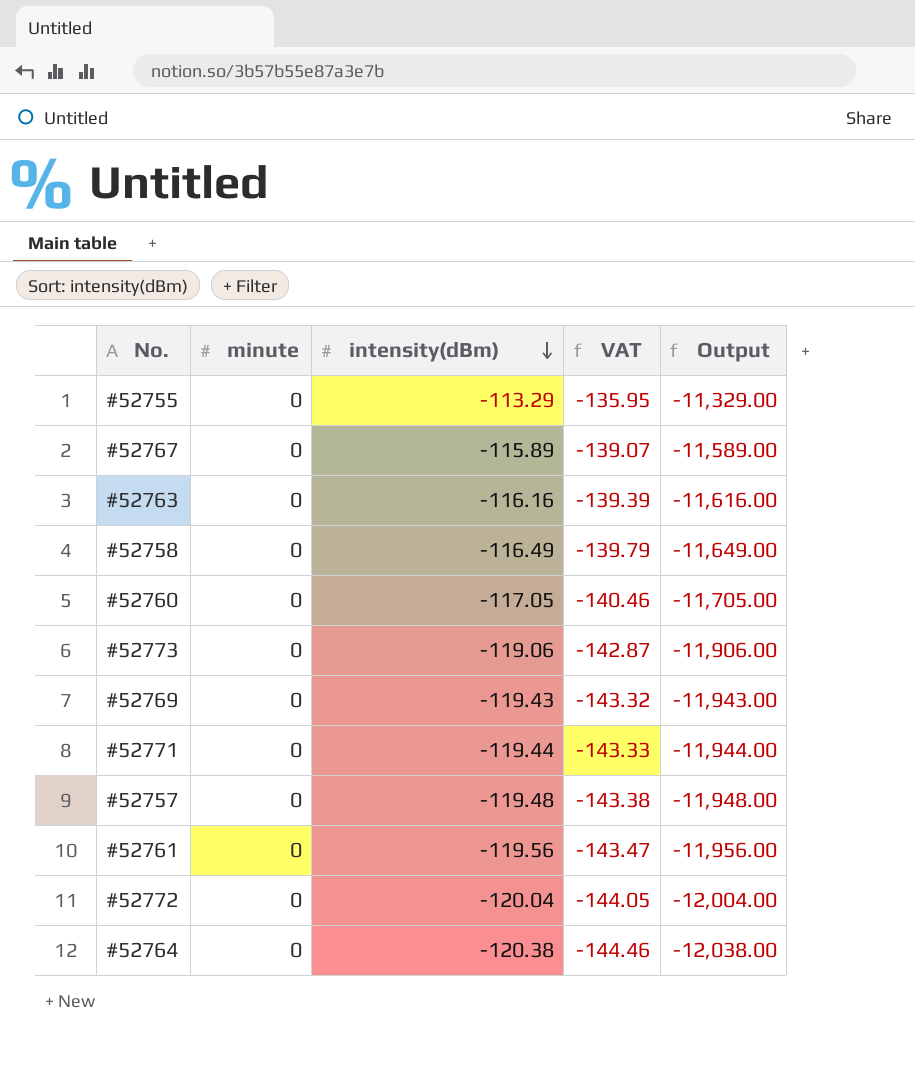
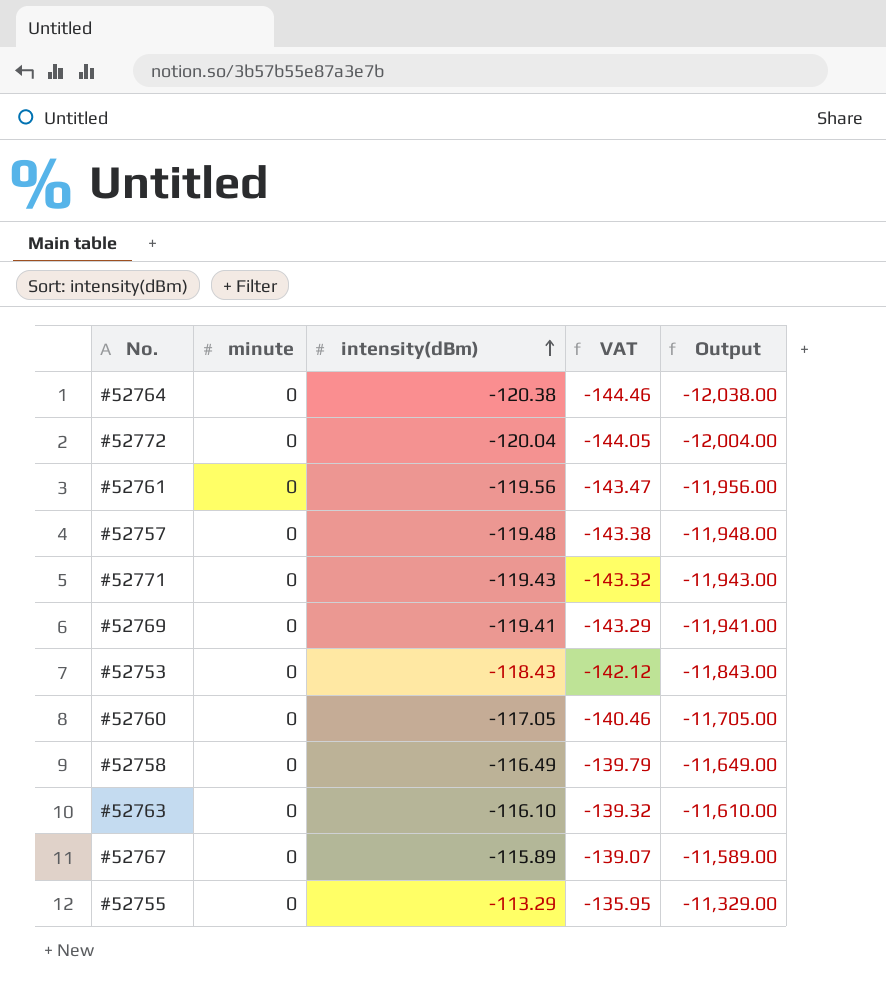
row order: intensity(dBm) descending -> intensity(dBm) ascending
row #52773: 0 | -119.06 | -142.87 | -11,906.00 -> none
#52771 | intensity(dBm): -119.44 -> -119.43
#52771 | VAT: -143.33 -> -143.32
#52771 | Output: -11,944.00 -> -11,943.00
#52769 | intensity(dBm): -119.43 -> -119.41
#52769 | VAT: -143.32 -> -143.29
#52769 | Output: -11,943.00 -> -11,941.00
row #52753: none -> 0 | -118.43 | -142.12 | -11,843.00
#52763 | intensity(dBm): -116.16 -> -116.10
#52763 | VAT: -139.39 -> -139.32
#52763 | Output: -11,616.00 -> -11,610.00

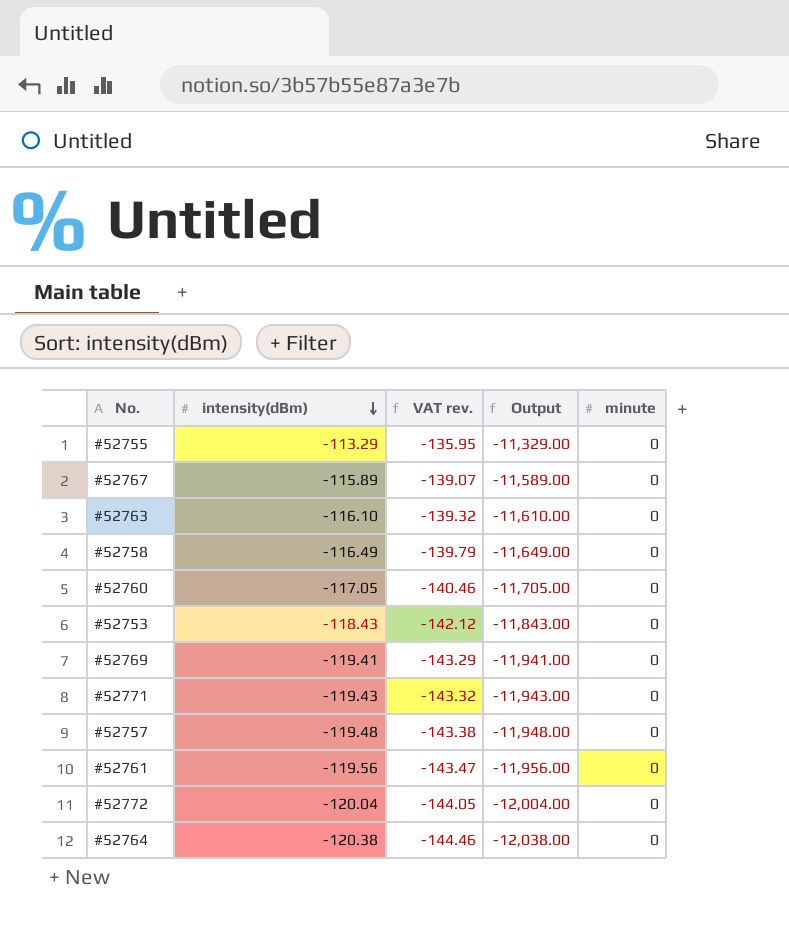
row order: intensity(dBm) ascending -> intensity(dBm) descending
column name: VAT -> VAT rev.
column minute | position: 2 -> 5

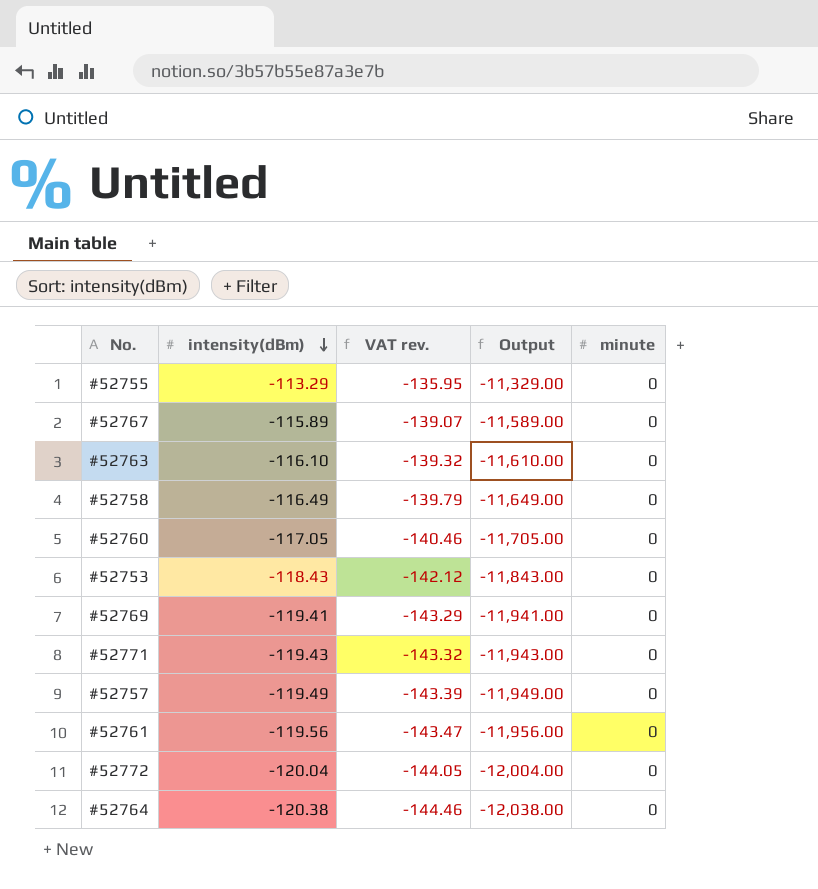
#52757 | intensity(dBm): -119.48 -> -119.49
#52757 | VAT rev.: -143.38 -> -143.39
#52757 | Output: -11,948.00 -> -11,949.00

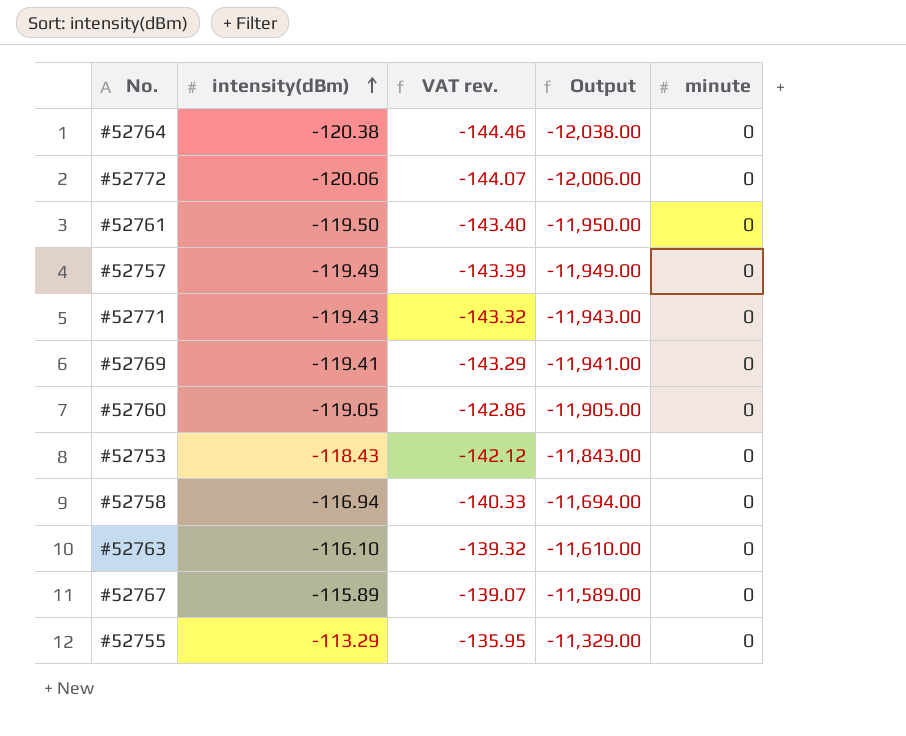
row order: intensity(dBm) descending -> intensity(dBm) ascending
#52772 | intensity(dBm): -120.04 -> -120.06
#52772 | VAT rev.: -144.05 -> -144.07
#52772 | Output: -12,004.00 -> -12,006.00
#52761 | intensity(dBm): -119.56 -> -119.50
#52761 | VAT rev.: -143.47 -> -143.40
#52761 | Output: -11,956.00 -> -11,950.00
#52760 | intensity(dBm): -117.05 -> -119.05
#52760 | VAT rev.: -140.46 -> -142.86
#52760 | Output: -11,705.00 -> -11,905.00
#52758 | intensity(dBm): -116.49 -> -116.94
#52758 | VAT rev.: -139.79 -> -140.33
#52758 | Output: -11,649.00 -> -11,694.00

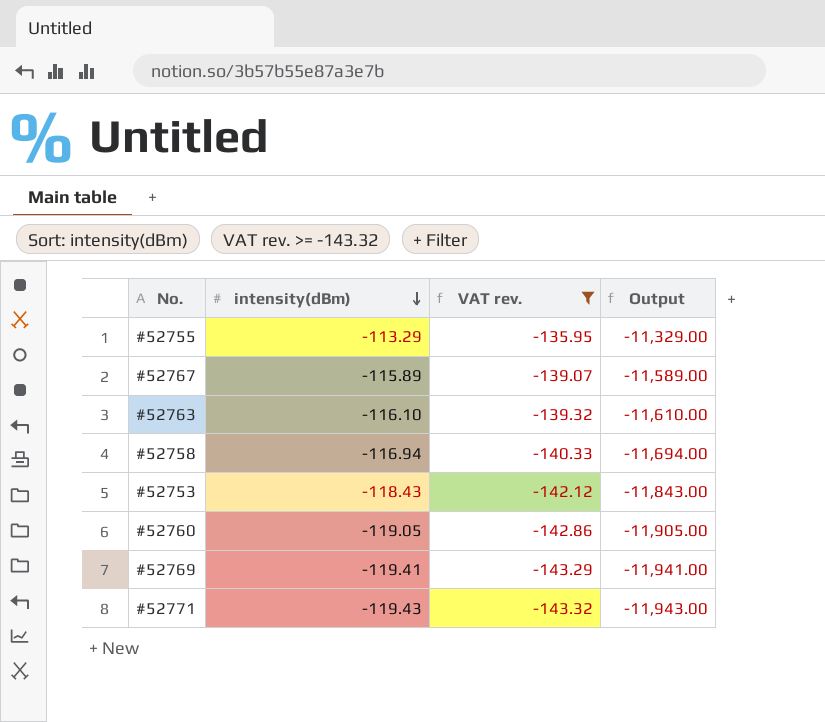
filter: none -> VAT rev. >= -143.32
row order: intensity(dBm) ascending -> intensity(dBm) descending
column minute | position: 5 -> none

